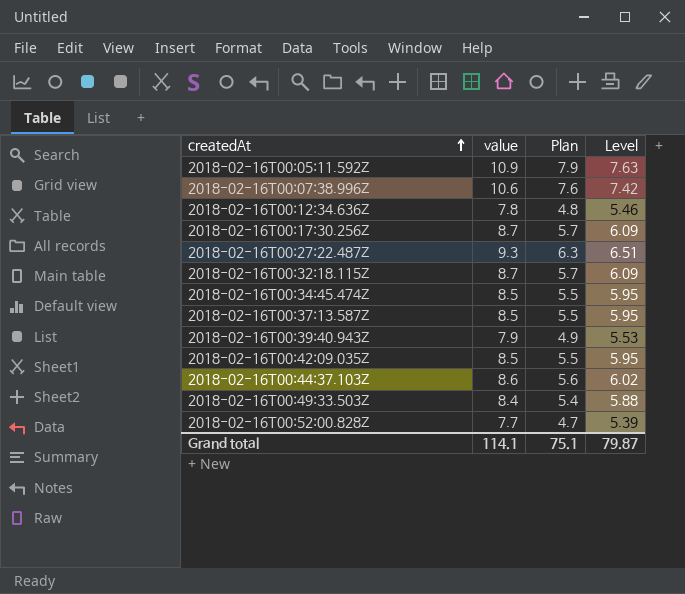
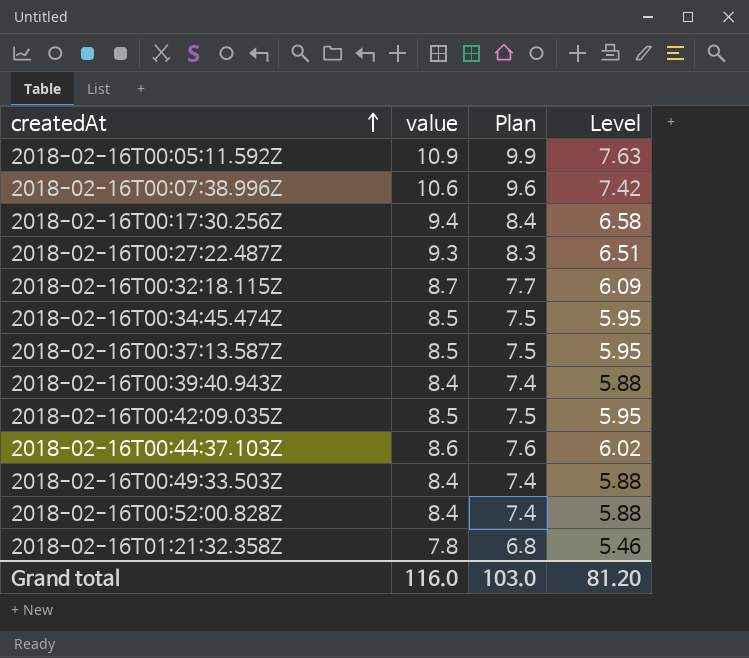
column Plan | formula: [value] - 3 -> [value] - 1
row 2018-02-16T00:12:34.636Z: 7.8 | 4.8 | 5.46 -> none
2018-02-16T00:17:30.256Z | value: 8.7 -> 9.4
2018-02-16T00:17:30.256Z | Level: 6.09 -> 6.58
2018-02-16T00:39:40.943Z | value: 7.9 -> 8.4
2018-02-16T00:39:40.943Z | Level: 5.53 -> 5.88
2018-02-16T00:52:00.828Z | value: 7.7 -> 8.4
2018-02-16T00:52:00.828Z | Level: 5.39 -> 5.88
row 2018-02-16T01:21:32.358Z: none -> 7.8 | 6.8 | 5.46
Grand total | value: 114.1 -> 116.0
Grand total | Plan: 75.1 -> 103.0
Grand total | Level: 79.87 -> 81.20

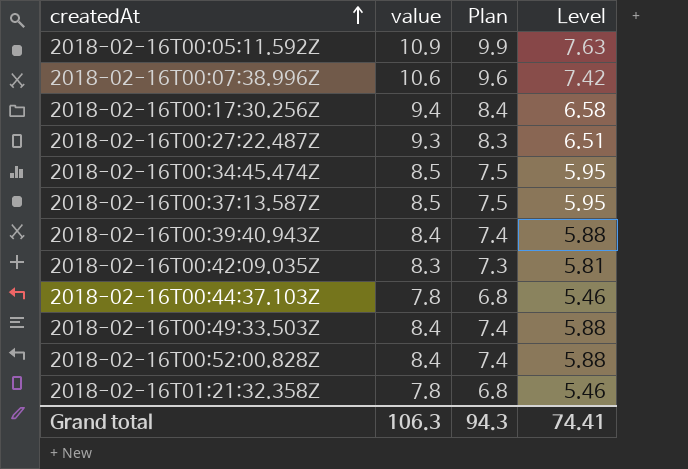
row 2018-02-16T00:32:18.115Z: 8.7 | 7.7 | 6.09 -> none
2018-02-16T00:42:09.035Z | value: 8.5 -> 8.3
2018-02-16T00:42:09.035Z | Plan: 7.5 -> 7.3
2018-02-16T00:42:09.035Z | Level: 5.95 -> 5.81
2018-02-16T00:44:37.103Z | value: 8.6 -> 7.8
2018-02-16T00:44:37.103Z | Plan: 7.6 -> 6.8
2018-02-16T00:44:37.103Z | Level: 6.02 -> 5.46
Grand total | value: 116.0 -> 106.3
Grand total | Plan: 103.0 -> 94.3
Grand total | Level: 81.20 -> 74.41

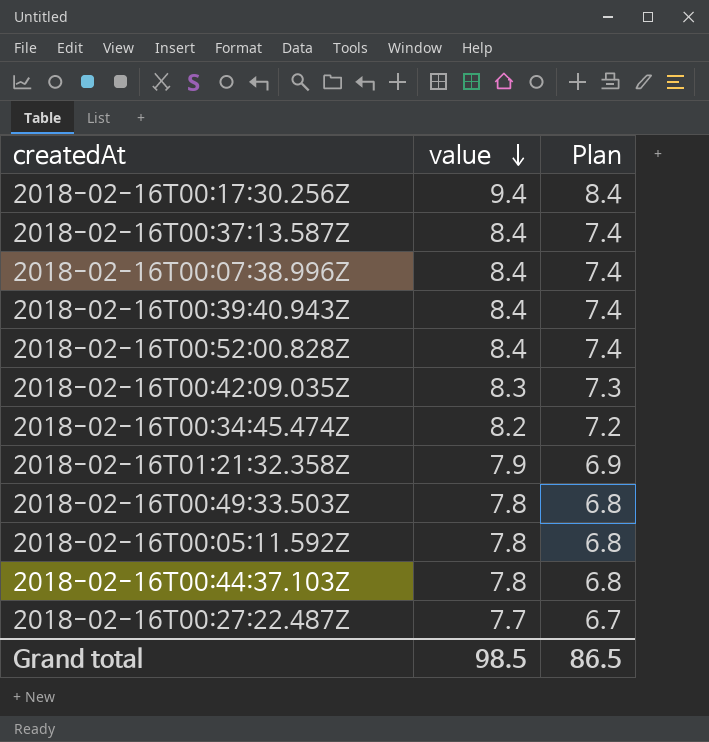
row order: createdAt ascending -> value descending
column Level | formula: [value] * 0.7 -> none
2018-02-16T00:37:13.587Z | value: 8.5 -> 8.4
2018-02-16T00:37:13.587Z | Plan: 7.5 -> 7.4
2018-02-16T00:07:38.996Z | value: 10.6 -> 8.4
2018-02-16T00:07:38.996Z | Plan: 9.6 -> 7.4
2018-02-16T00:34:45.474Z | value: 8.5 -> 8.2
2018-02-16T00:34:45.474Z | Plan: 7.5 -> 7.2
2018-02-16T01:21:32.358Z | value: 7.8 -> 7.9
2018-02-16T01:21:32.358Z | Plan: 6.8 -> 6.9
2018-02-16T00:49:33.503Z | value: 8.4 -> 7.8
2018-02-16T00:49:33.503Z | Plan: 7.4 -> 6.8
2018-02-16T00:05:11.592Z | value: 10.9 -> 7.8
2018-02-16T00:05:11.592Z | Plan: 9.9 -> 6.8
2018-02-16T00:27:22.487Z | value: 9.3 -> 7.7
2018-02-16T00:27:22.487Z | Plan: 8.3 -> 6.7
Grand total | value: 106.3 -> 98.5
Grand total | Plan: 94.3 -> 86.5

